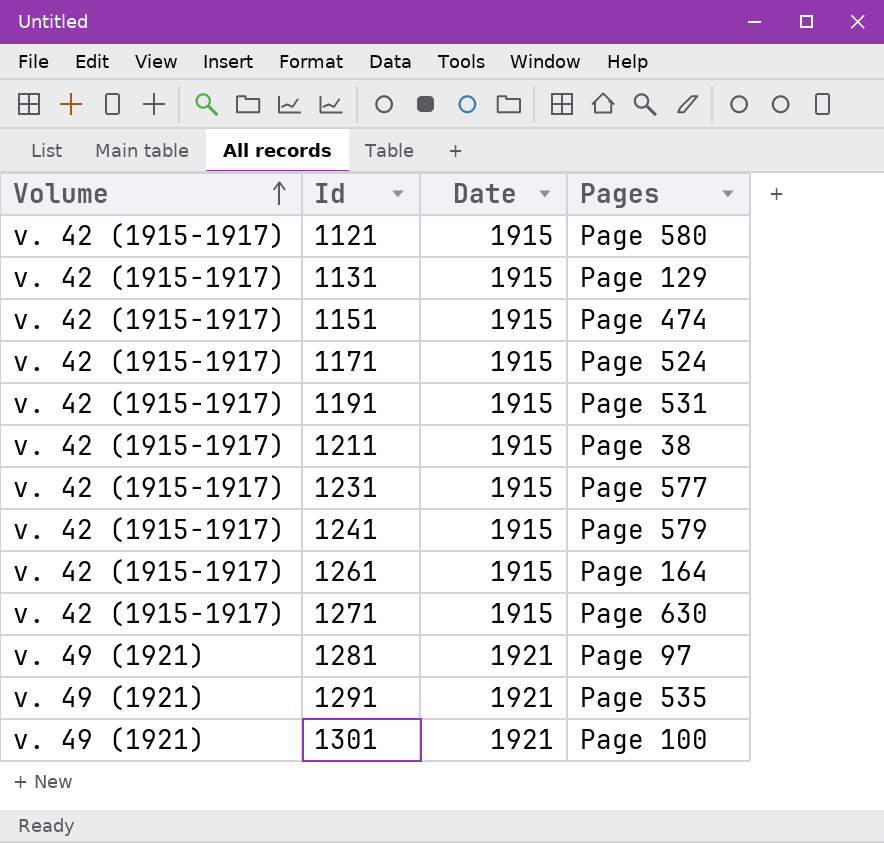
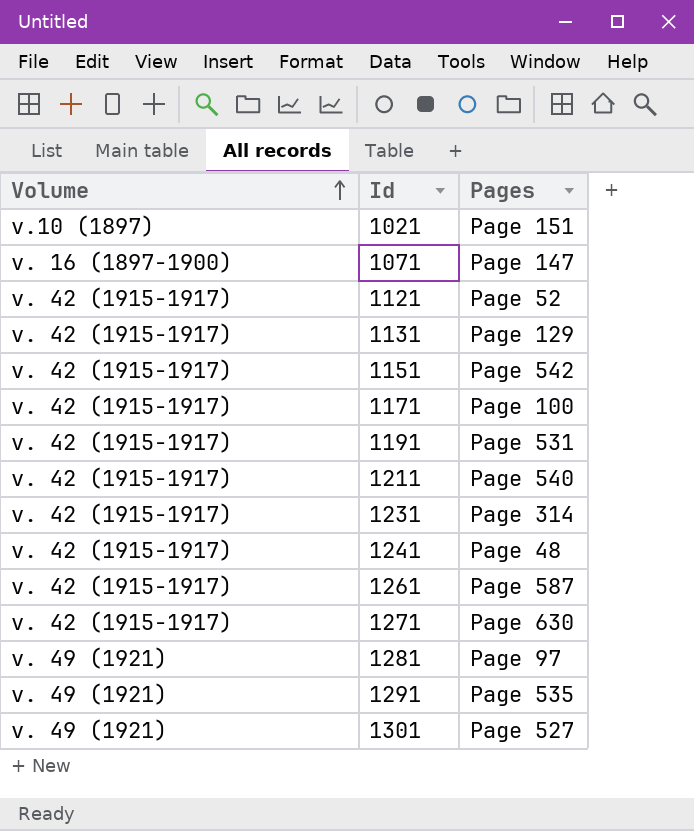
column Date | position: 3 -> none
row 1021: none -> v.10 (1897) | Page 151
row 1071: none -> v. 16 (1897-1900) | Page 147
1121 | Pages: Page 580 -> Page 52
1151 | Pages: Page 474 -> Page 542
1171 | Pages: Page 524 -> Page 100
1211 | Pages: Page 38 -> Page 540
1231 | Pages: Page 577 -> Page 314
1241 | Pages: Page 579 -> Page 48
1261 | Pages: Page 164 -> Page 587
1301 | Pages: Page 100 -> Page 527

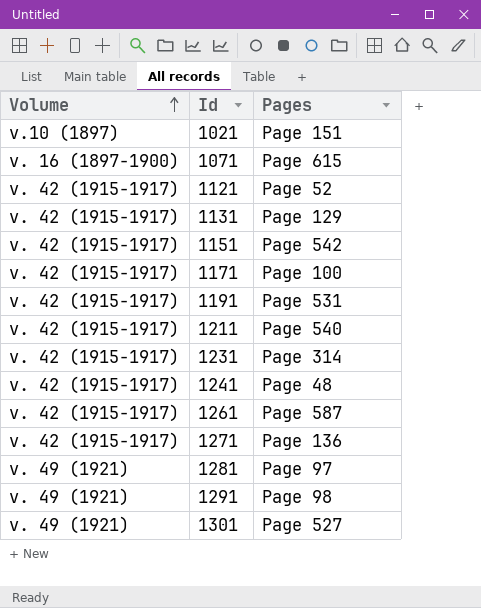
1071 | Pages: Page 147 -> Page 615
1271 | Pages: Page 630 -> Page 136
1291 | Pages: Page 535 -> Page 98

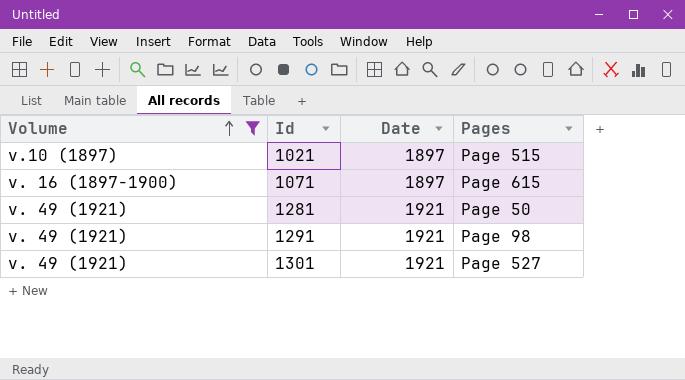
filter: none -> Volume != v. 42 (1915-1917)
column Date | position: none -> 3
1021 | Pages: Page 151 -> Page 515
1281 | Pages: Page 97 -> Page 50

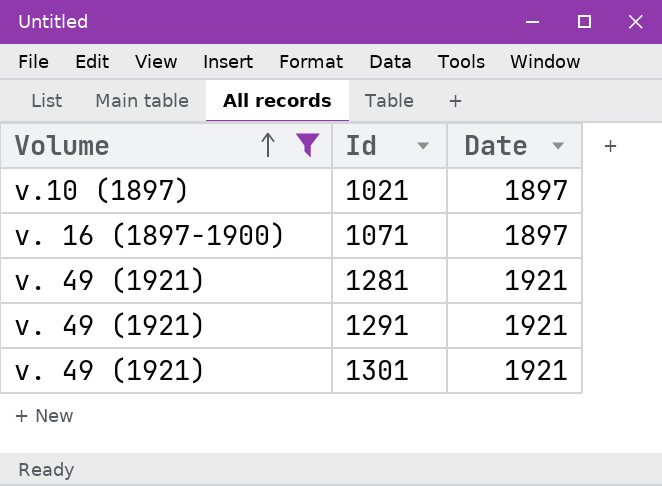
column Pages | position: 4 -> none

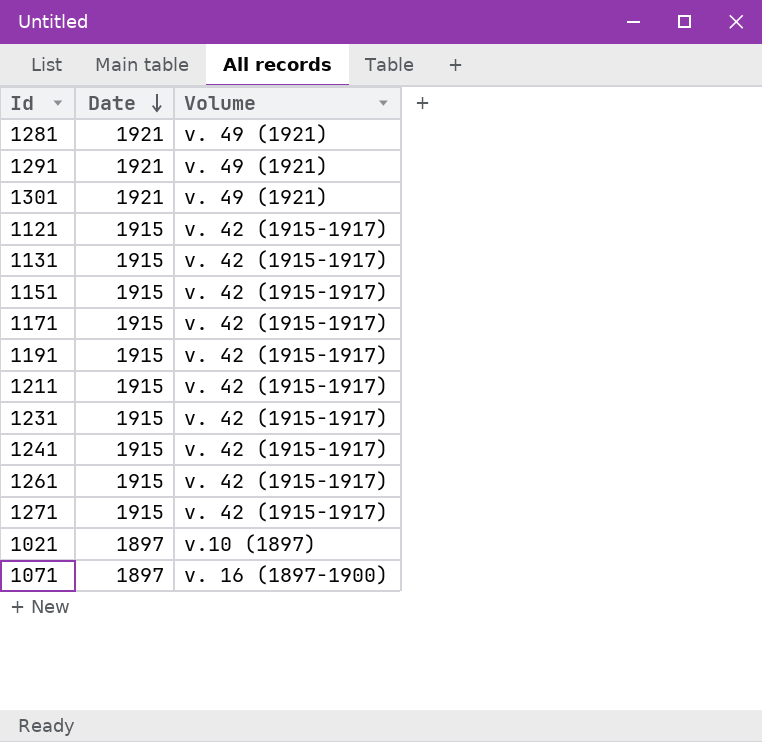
filter: Volume != v. 42 (1915-1917) -> none
row order: Volume ascending -> Date descending
column Volume | position: 1 -> 3

